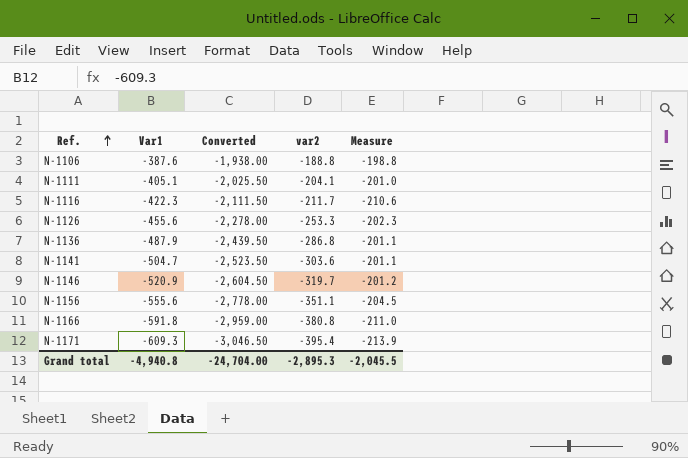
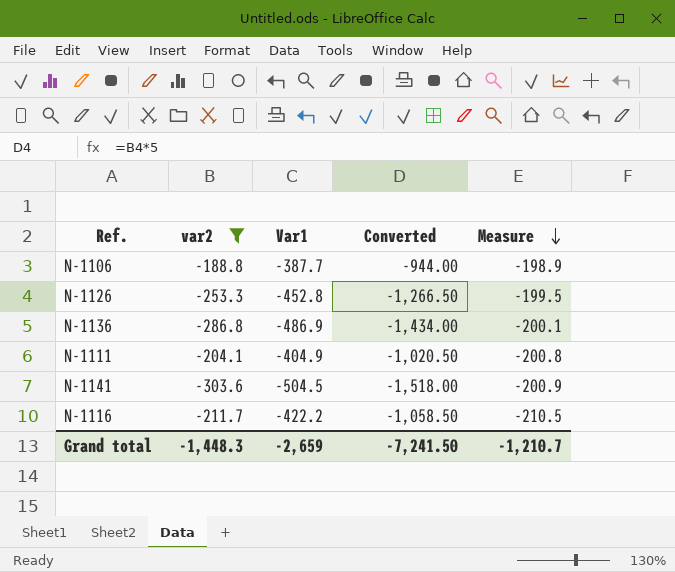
filter: none -> var2 >= -303.6
row order: Ref. ascending -> Measure descending
column var2 | position: 4 -> 2
column Converted | formula: [Var1] * 5 -> [var2] * 5
N-1106 | Var1: -387.6 -> -387.7
N-1106 | Measure: -198.8 -> -198.9
N-1126 | Var1: -455.6 -> -452.8
N-1126 | Measure: -202.3 -> -199.5
N-1136 | Var1: -487.9 -> -486.9
N-1136 | Measure: -201.1 -> -200.1
N-1111 | Var1: -405.1 -> -404.9
N-1111 | Measure: -201.0 -> -200.8
N-1141 | Var1: -504.7 -> -504.5
N-1141 | Measure: -201.1 -> -200.9
N-1116 | Var1: -422.3 -> -422.2
N-1116 | Measure: -210.6 -> -210.5
Grand total | var2: -2,895.3 -> -1,448.3
Grand total | Var1: -4,940.8 -> -2,659
Grand total | Converted: -24,704.00 -> -7,241.50
Grand total | Measure: -2,045.5 -> -1,210.7

